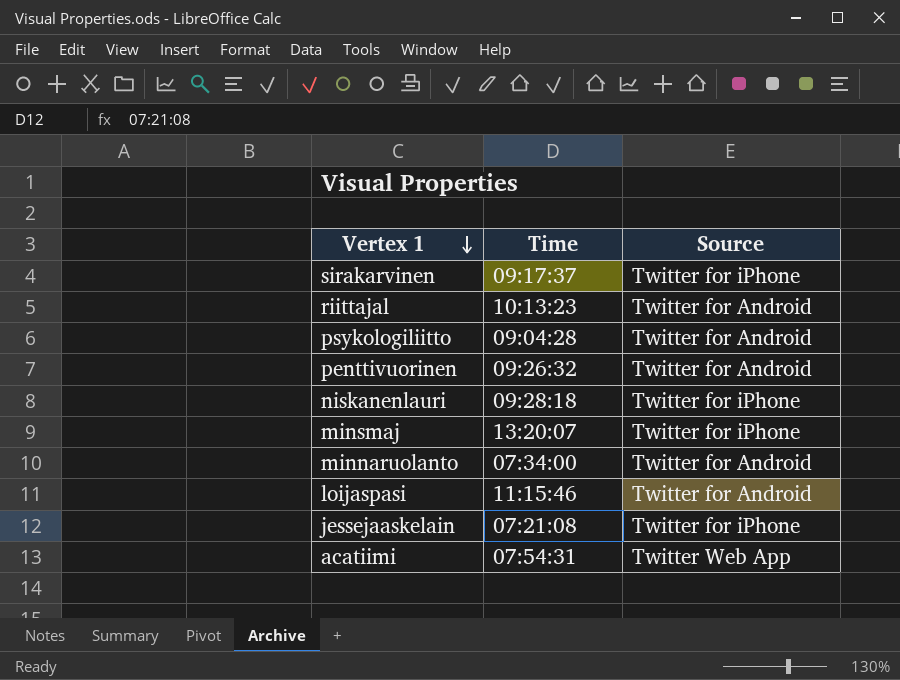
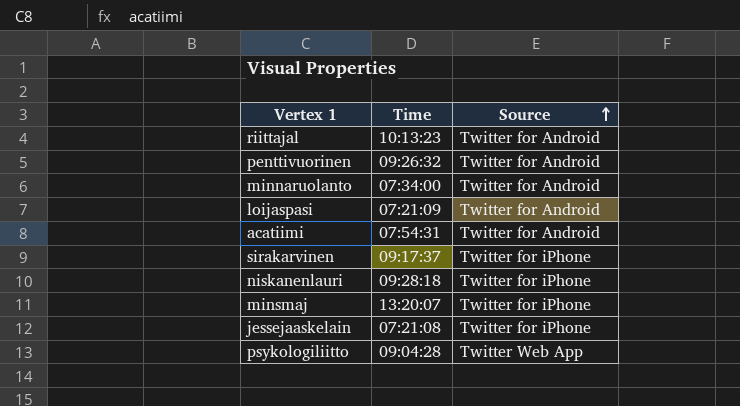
row order: Vertex 1 descending -> Source ascending
loijaspasi | Time: 11:15:46 -> 07:21:09
acatiimi | Source: Twitter Web App -> Twitter for Android
psykologiliitto | Source: Twitter for Android -> Twitter Web App

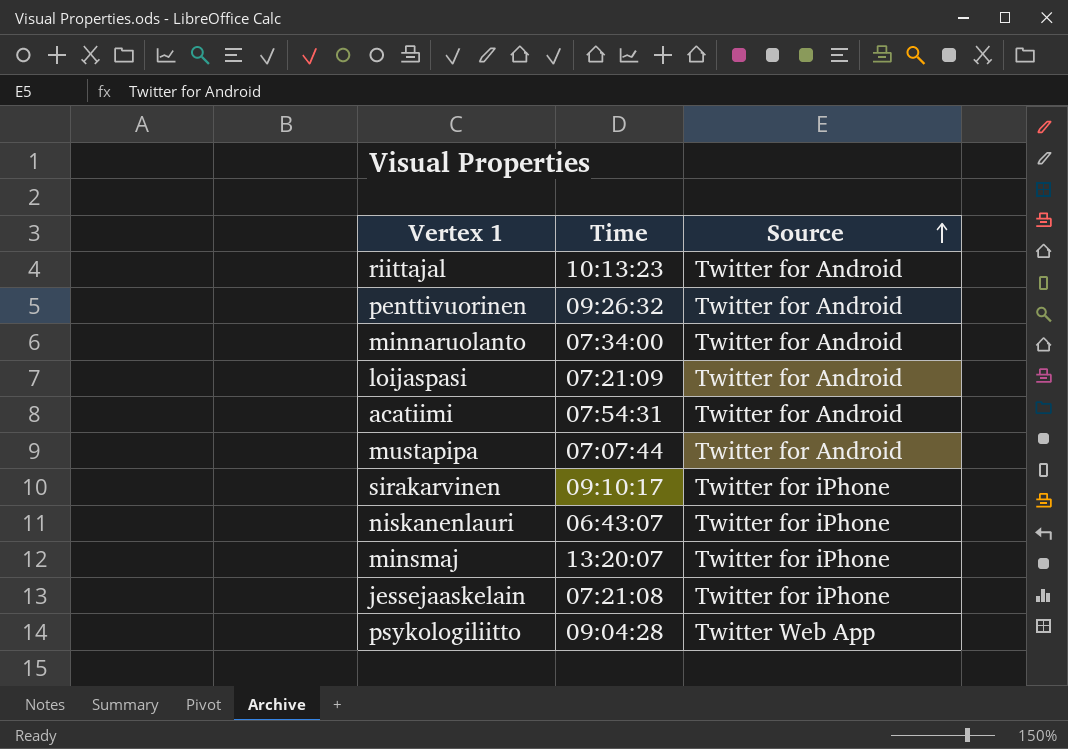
row mustapipa: none -> 07:07:44 | Twitter for Android
sirakarvinen | Time: 09:17:37 -> 09:10:17
niskanenlauri | Time: 09:28:18 -> 06:43:07

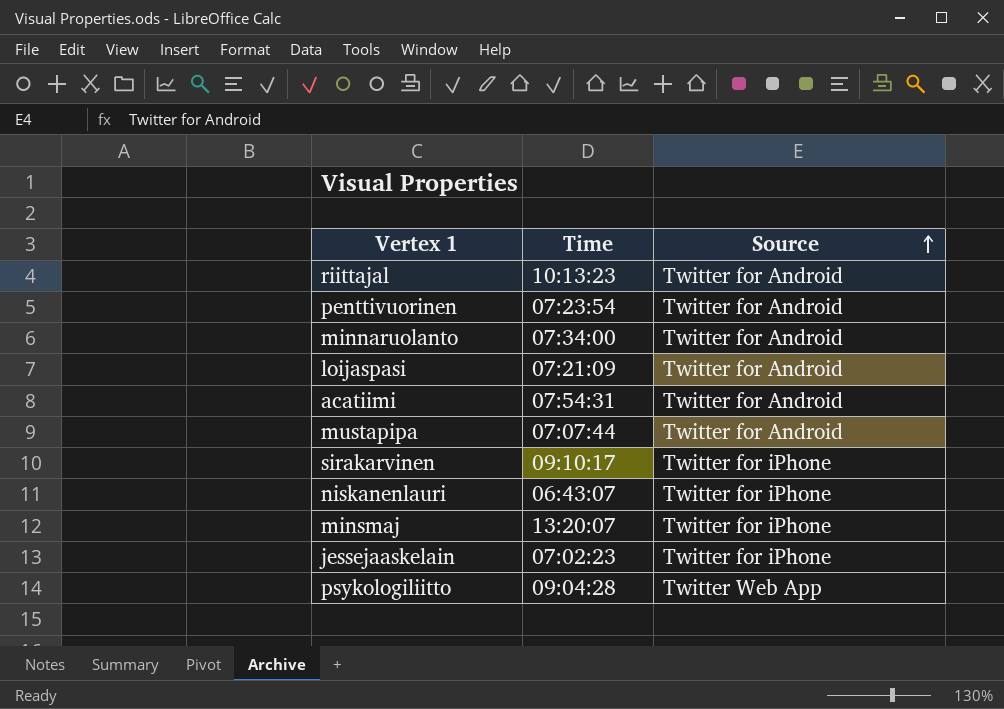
penttivuorinen | Time: 09:26:32 -> 07:23:54
jessejaaskelain | Time: 07:21:08 -> 07:02:23

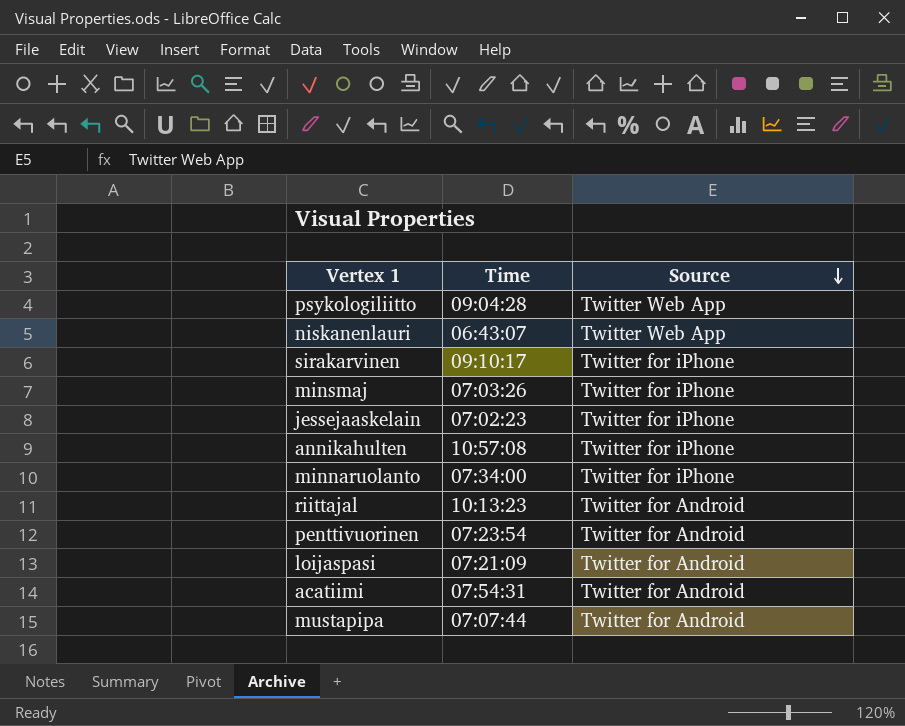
row order: Source ascending -> Source descending
niskanenlauri | Source: Twitter for iPhone -> Twitter Web App
minsmaj | Time: 13:20:07 -> 07:03:26
row annikahulten: none -> 10:57:08 | Twitter for iPhone
minnaruolanto | Source: Twitter for Android -> Twitter for iPhone

